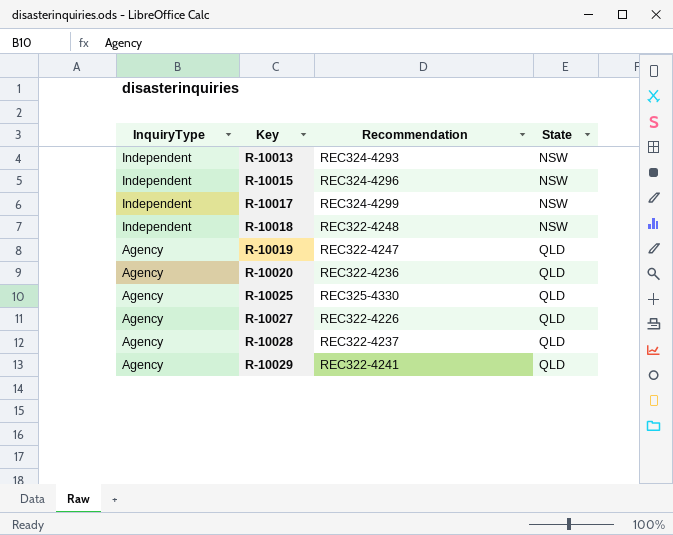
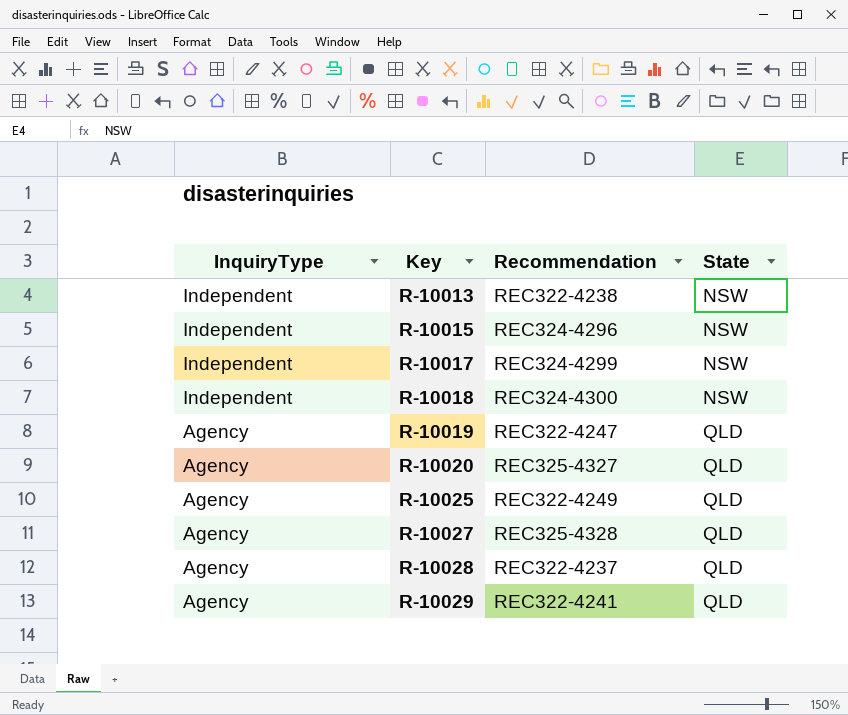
R-10013 | Recommendation: REC324-4293 -> REC322-4238
R-10018 | Recommendation: REC322-4248 -> REC324-4300
R-10020 | Recommendation: REC322-4236 -> REC325-4327
R-10025 | Recommendation: REC325-4330 -> REC322-4249
R-10027 | Recommendation: REC322-4226 -> REC325-4328

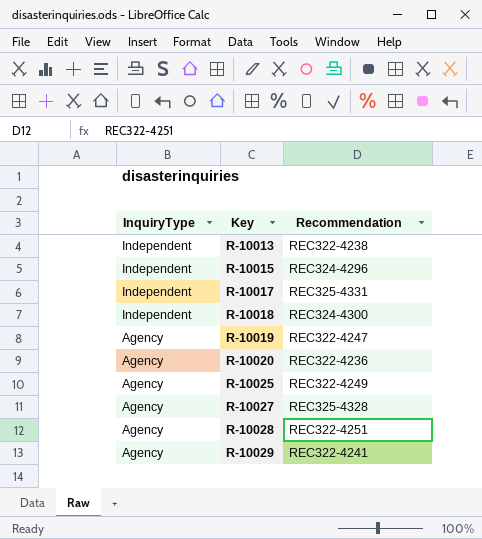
column State | position: 4 -> none
R-10017 | Recommendation: REC324-4299 -> REC325-4331
R-10020 | Recommendation: REC325-4327 -> REC322-4236
R-10028 | Recommendation: REC322-4237 -> REC322-4251

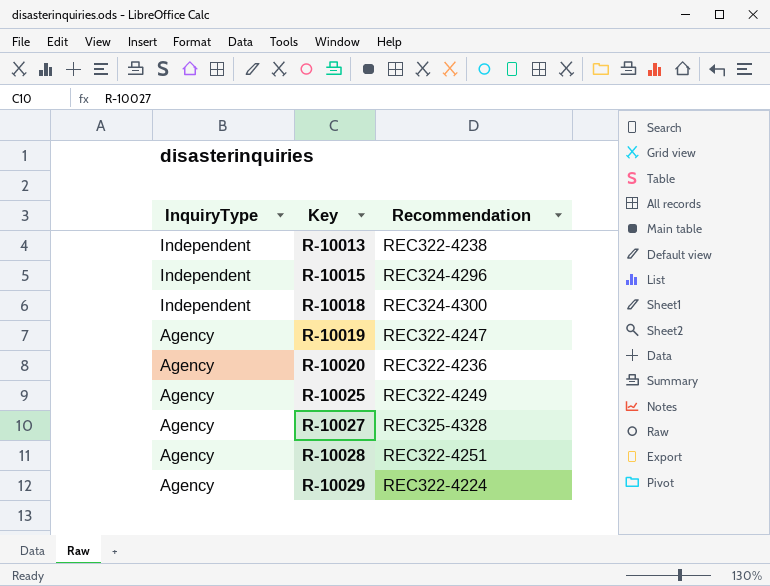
row R-10017: Independent | REC325-4331 -> none
R-10029 | Recommendation: REC322-4241 -> REC322-4224

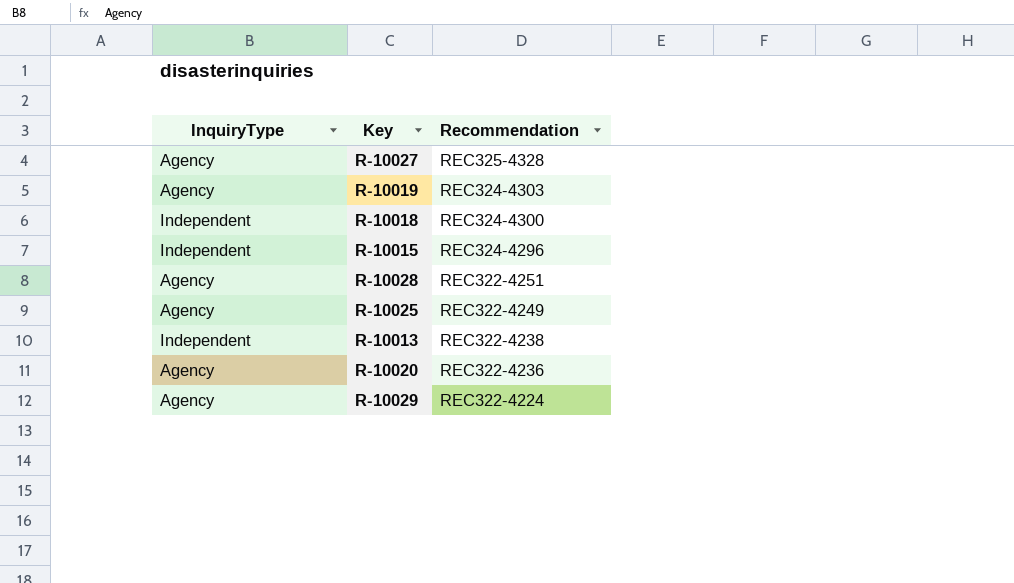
row order: InquiryType descending -> Recommendation descending
R-10019 | Recommendation: REC322-4247 -> REC324-4303

